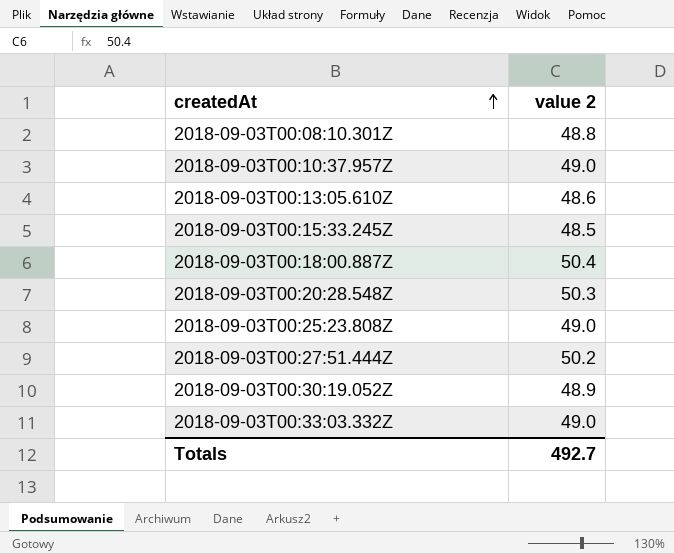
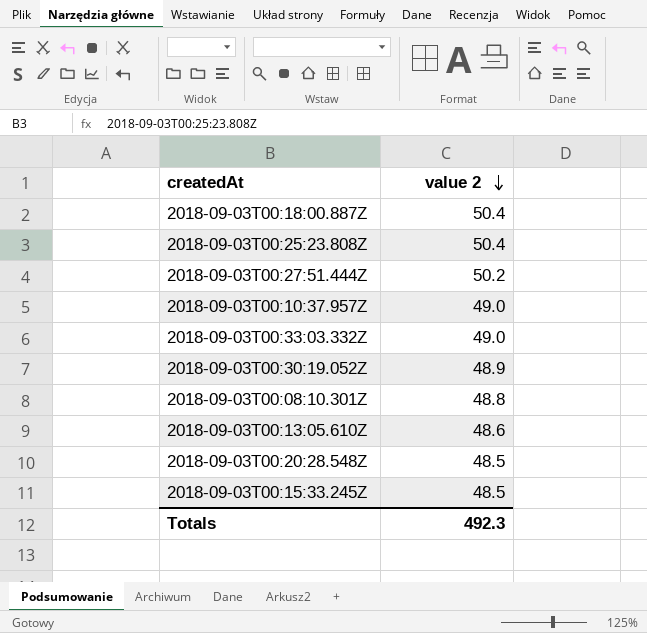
row order: createdAt ascending -> value 2 descending
2018-09-03T00:25:23.808Z | value 2: 49.0 -> 50.4
2018-09-03T00:20:28.548Z | value 2: 50.3 -> 48.5
Totals | value 2: 492.7 -> 492.3

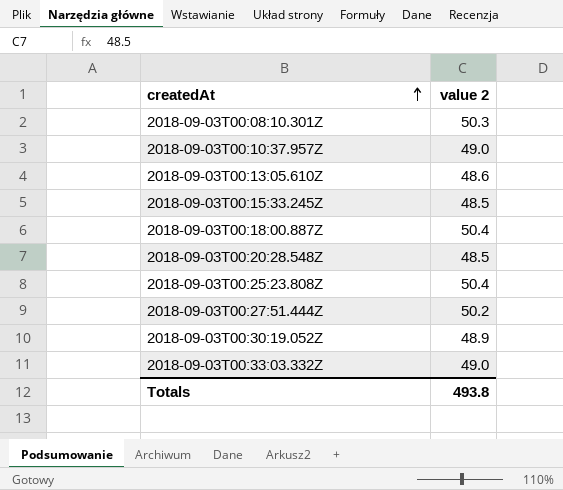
row order: value 2 descending -> createdAt ascending
2018-09-03T00:08:10.301Z | value 2: 48.8 -> 50.3
Totals | value 2: 492.3 -> 493.8

